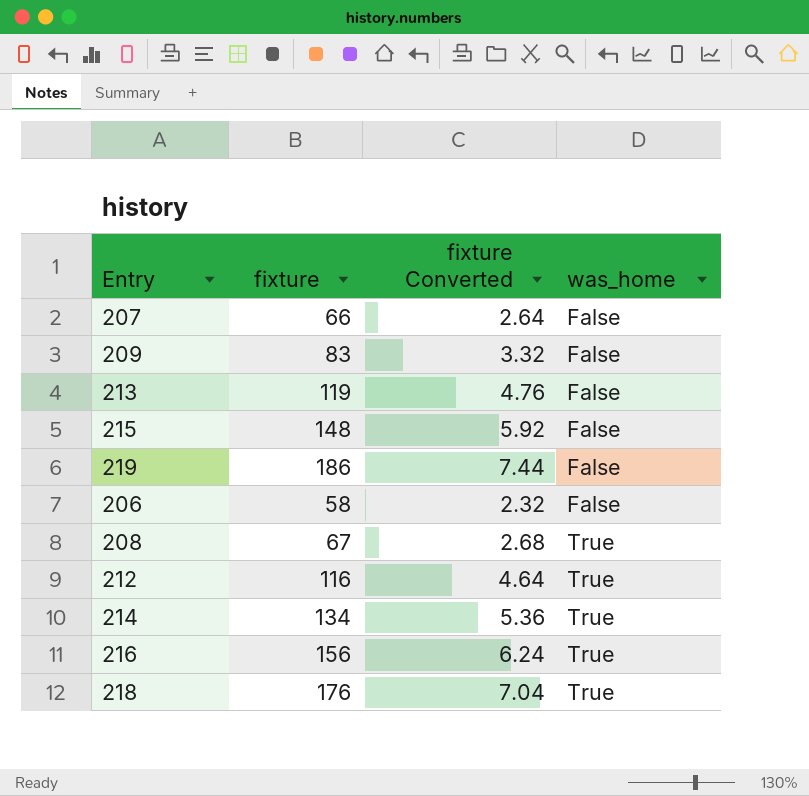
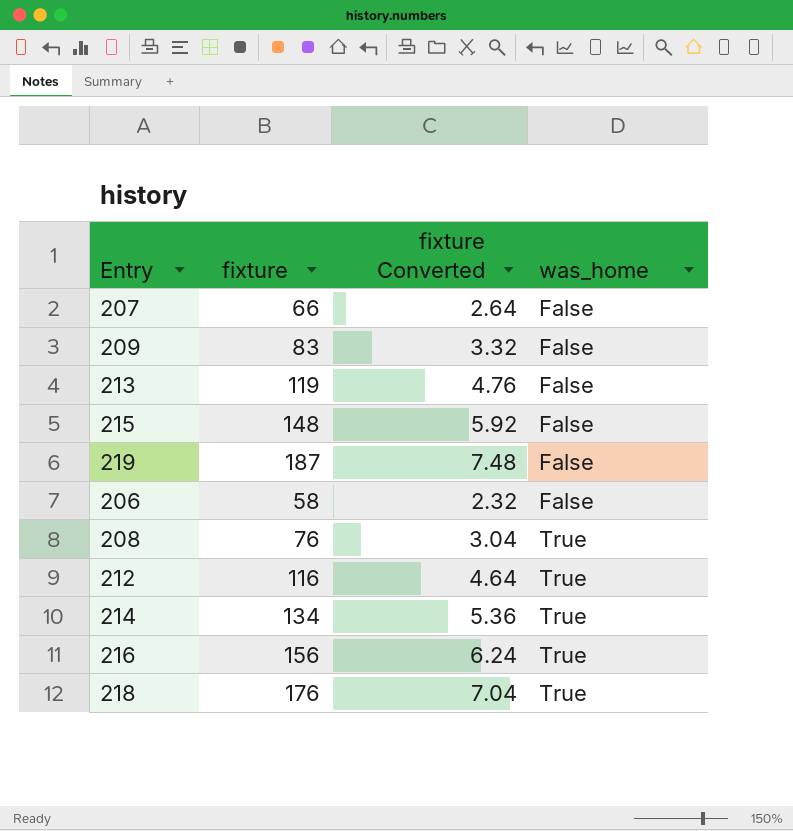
219 | fixture: 186 -> 187
219 | fixture Converted: 7.44 -> 7.48
208 | fixture: 67 -> 76
208 | fixture Converted: 2.68 -> 3.04

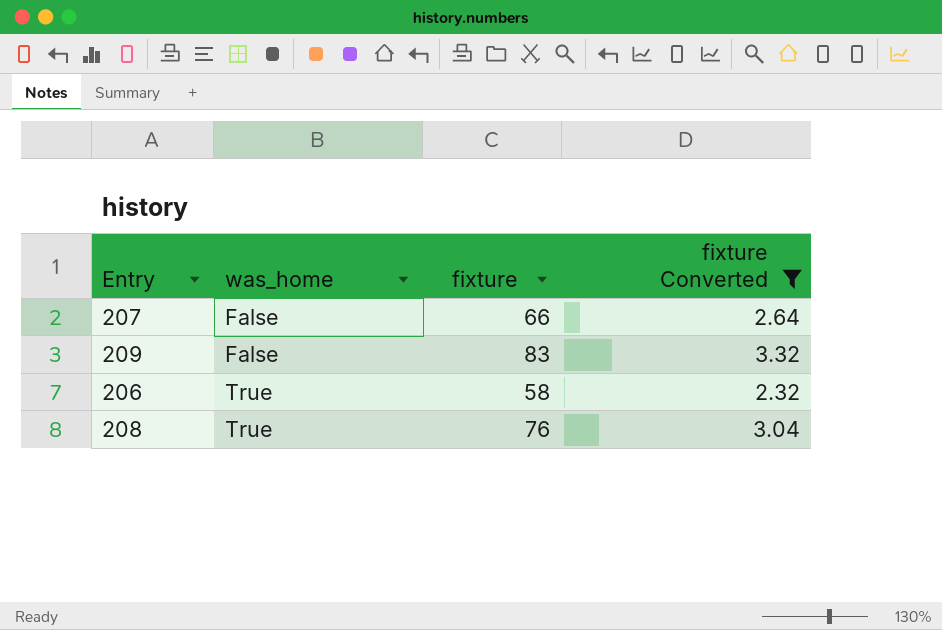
filter: none -> fixture Converted <= 3.32
column was_home | position: 4 -> 2
206 | was_home: False -> True

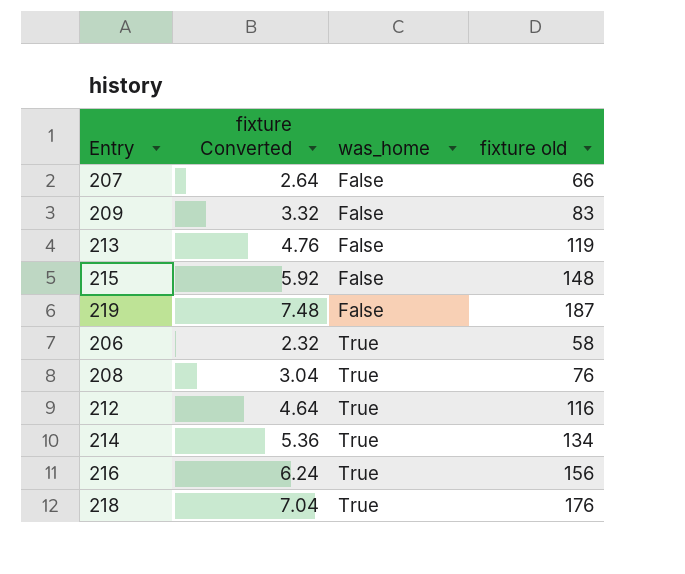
filter: fixture Converted <= 3.32 -> none
column fixture Converted | position: 4 -> 2
column name: fixture -> fixture old

